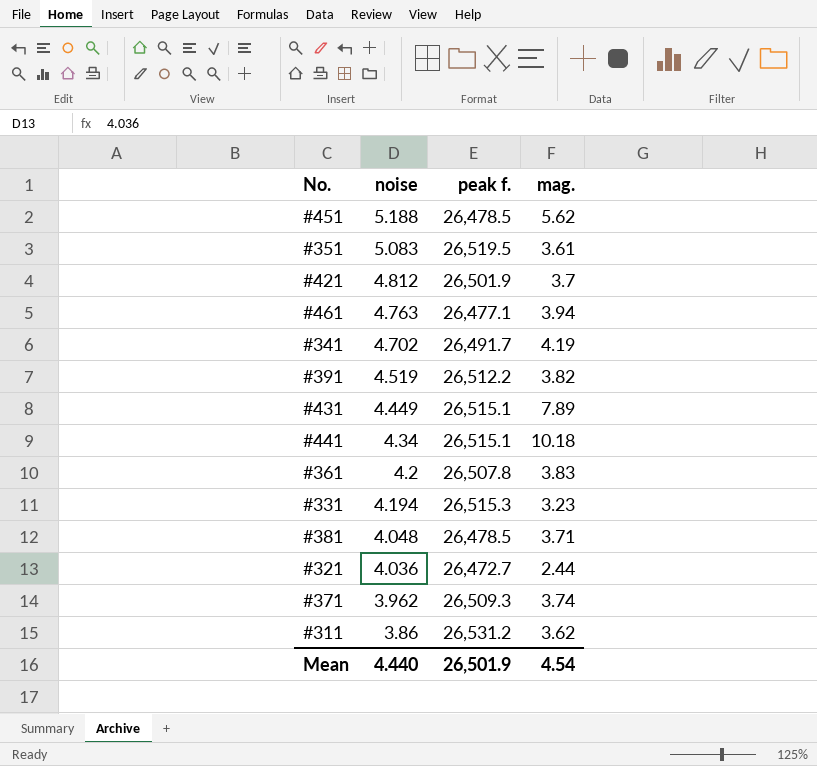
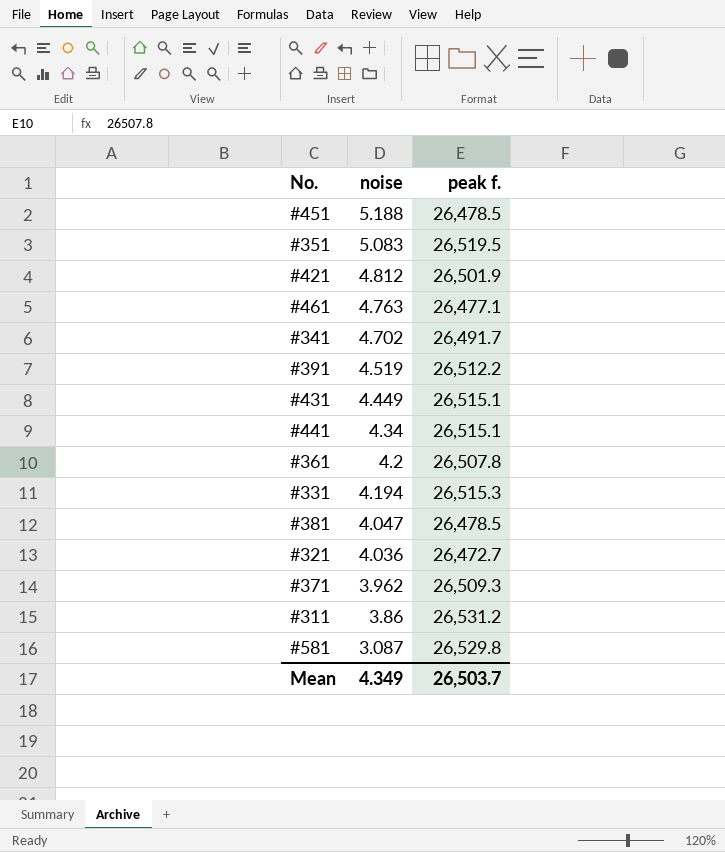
column mag. | position: 4 -> none
#381 | noise: 4.048 -> 4.047
row #581: none -> 3.087 | 26,529.8
Mean | noise: 4.440 -> 4.349
Mean | peak f.: 26,501.9 -> 26,503.7

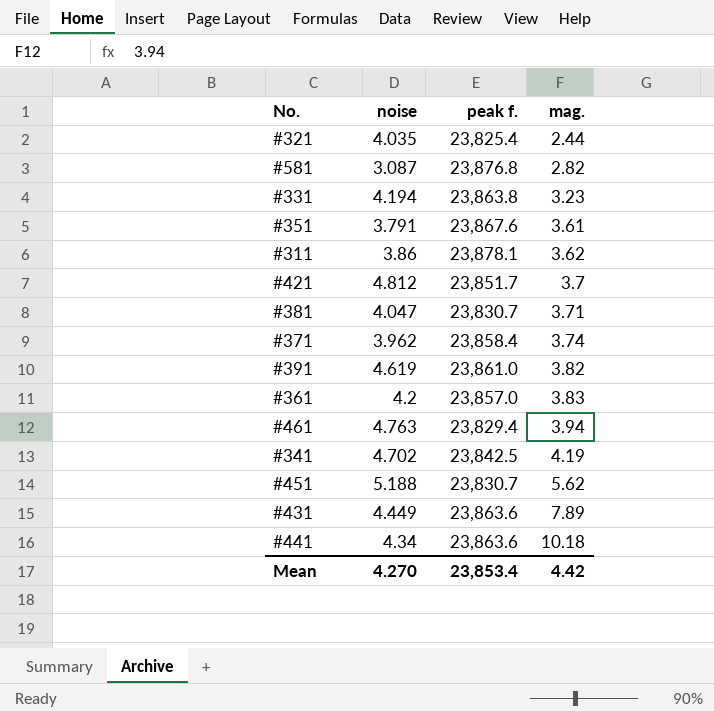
row order: noise descending -> mag. ascending
column mag. | position: none -> 4
#321 | noise: 4.036 -> 4.035
#321 | peak f.: 26,472.7 -> 23,825.4
#581 | peak f.: 26,529.8 -> 23,876.8
#331 | peak f.: 26,515.3 -> 23,863.8
#351 | noise: 5.083 -> 3.791
#351 | peak f.: 26,519.5 -> 23,867.6
#311 | peak f.: 26,531.2 -> 23,878.1
#421 | peak f.: 26,501.9 -> 23,851.7
#381 | peak f.: 26,478.5 -> 23,830.7
#371 | peak f.: 26,509.3 -> 23,858.4
#391 | noise: 4.519 -> 4.619
#391 | peak f.: 26,512.2 -> 23,861.0
#361 | peak f.: 26,507.8 -> 23,857.0
#461 | peak f.: 26,477.1 -> 23,829.4
#341 | peak f.: 26,491.7 -> 23,842.5
#451 | peak f.: 26,478.5 -> 23,830.7
#431 | peak f.: 26,515.1 -> 23,863.6
#441 | peak f.: 26,515.1 -> 23,863.6
Mean | noise: 4.349 -> 4.270
Mean | peak f.: 26,503.7 -> 23,853.4

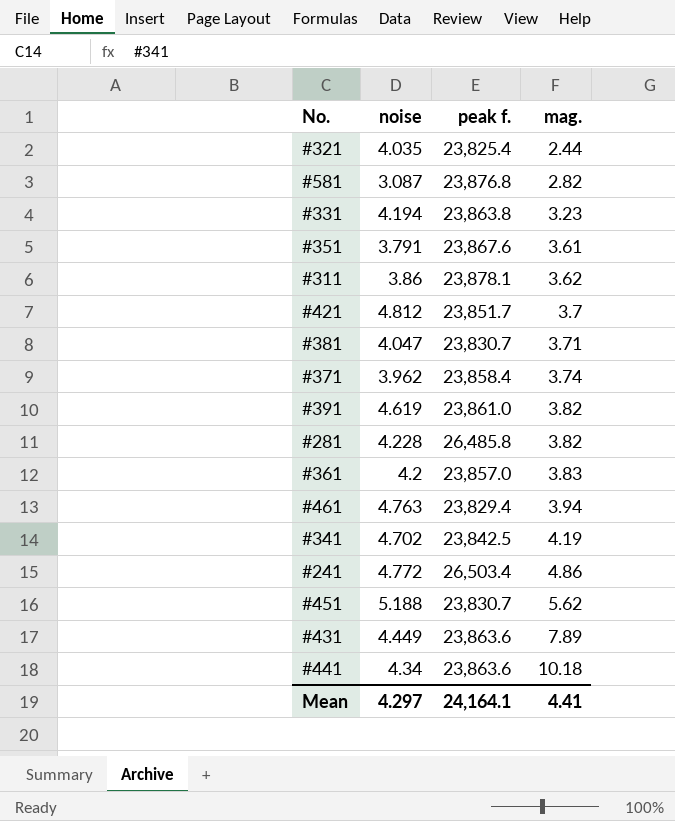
row #281: none -> 4.228 | 26,485.8 | 3.82
row #241: none -> 4.772 | 26,503.4 | 4.86
Mean | noise: 4.270 -> 4.297
Mean | peak f.: 23,853.4 -> 24,164.1
Mean | mag.: 4.42 -> 4.41

